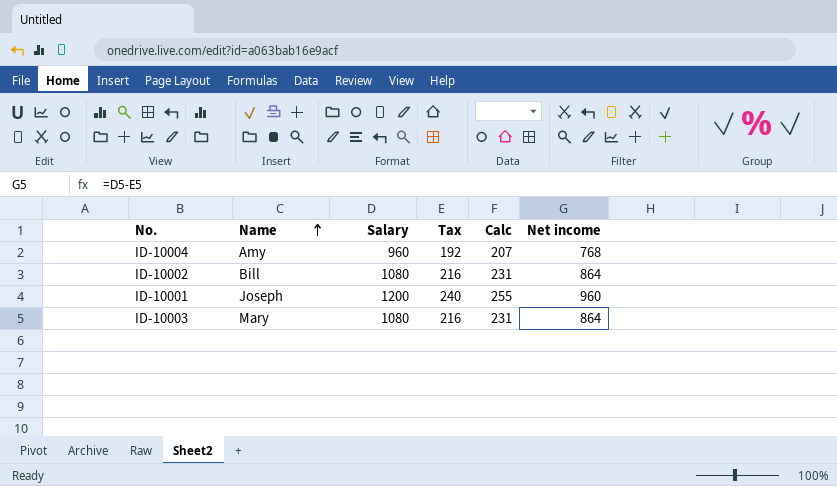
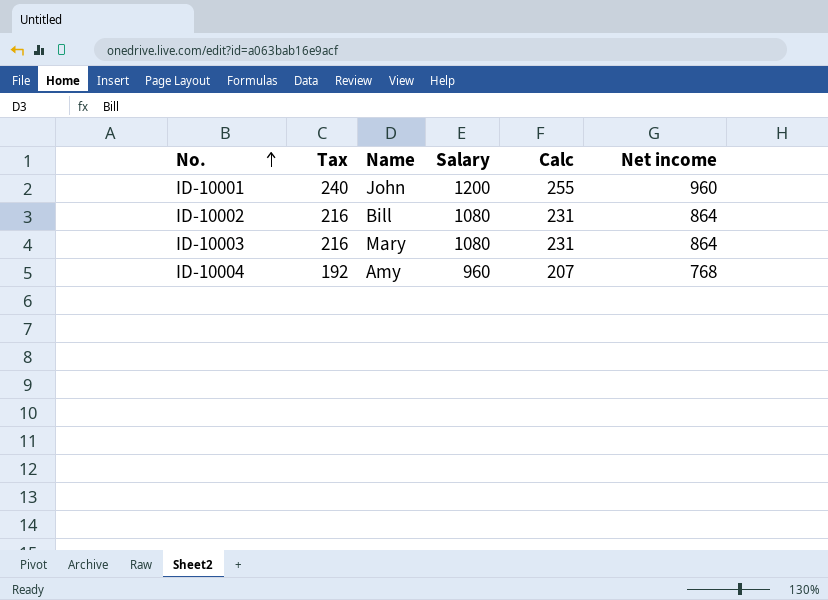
row order: Name ascending -> No. ascending
column Tax | position: 4 -> 2
ID-10001 | Name: Joseph -> John

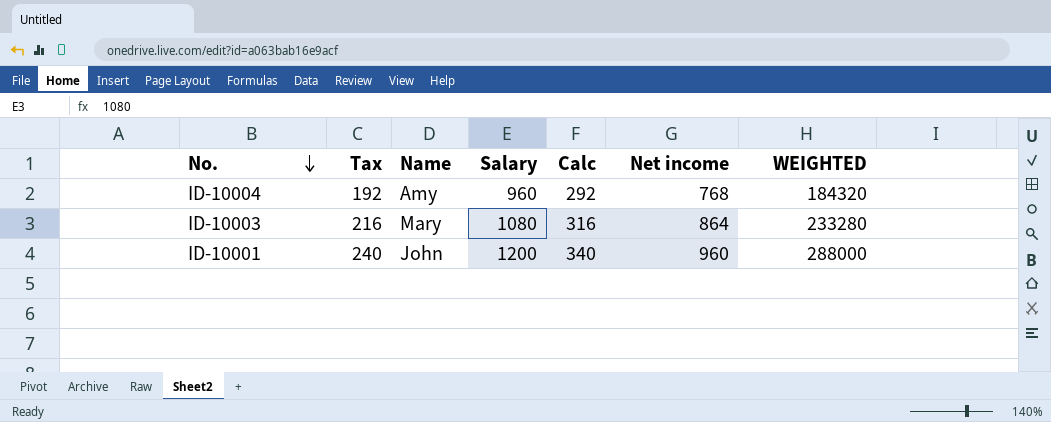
row order: No. ascending -> No. descending
column Calc | formula: [Tax] + 15 -> [Tax] + 100
column WEIGHTED | formula: none -> [Tax] * [Salary]
row ID-10002: 216 | Bill | 1080 | 231 | 864 -> none

